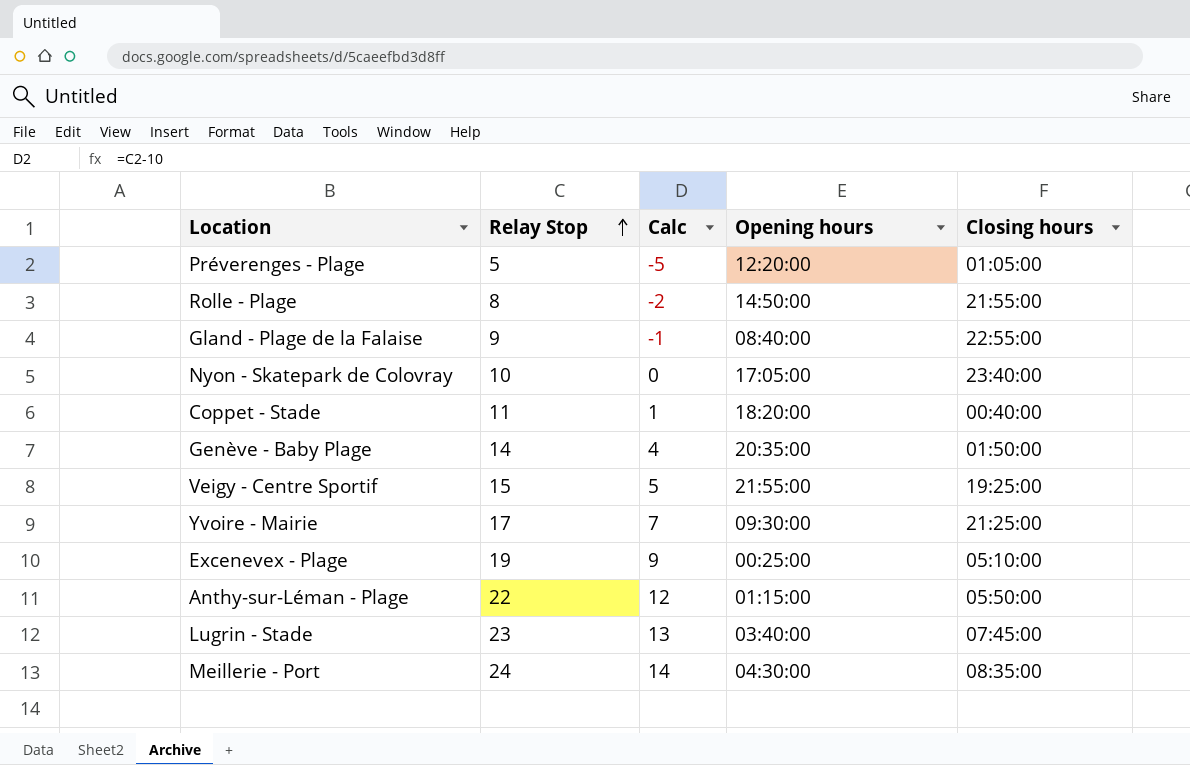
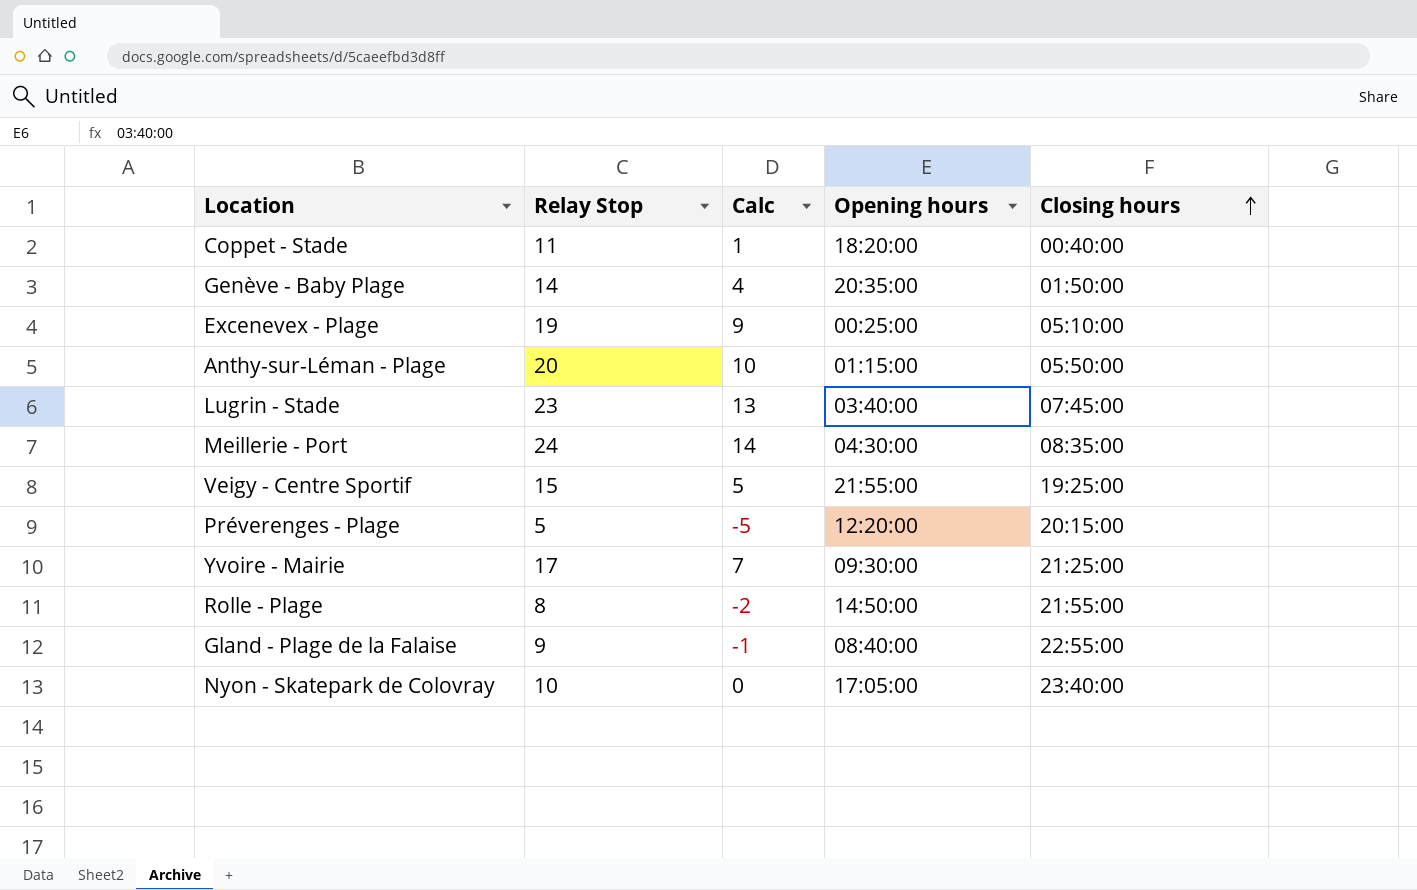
row order: Relay Stop ascending -> Closing hours ascending
Anthy-sur-Léman - Plage | Relay Stop: 22 -> 20
Anthy-sur-Léman - Plage | Calc: 12 -> 10
Préverenges - Plage | Closing hours: 01:05:00 -> 20:15:00

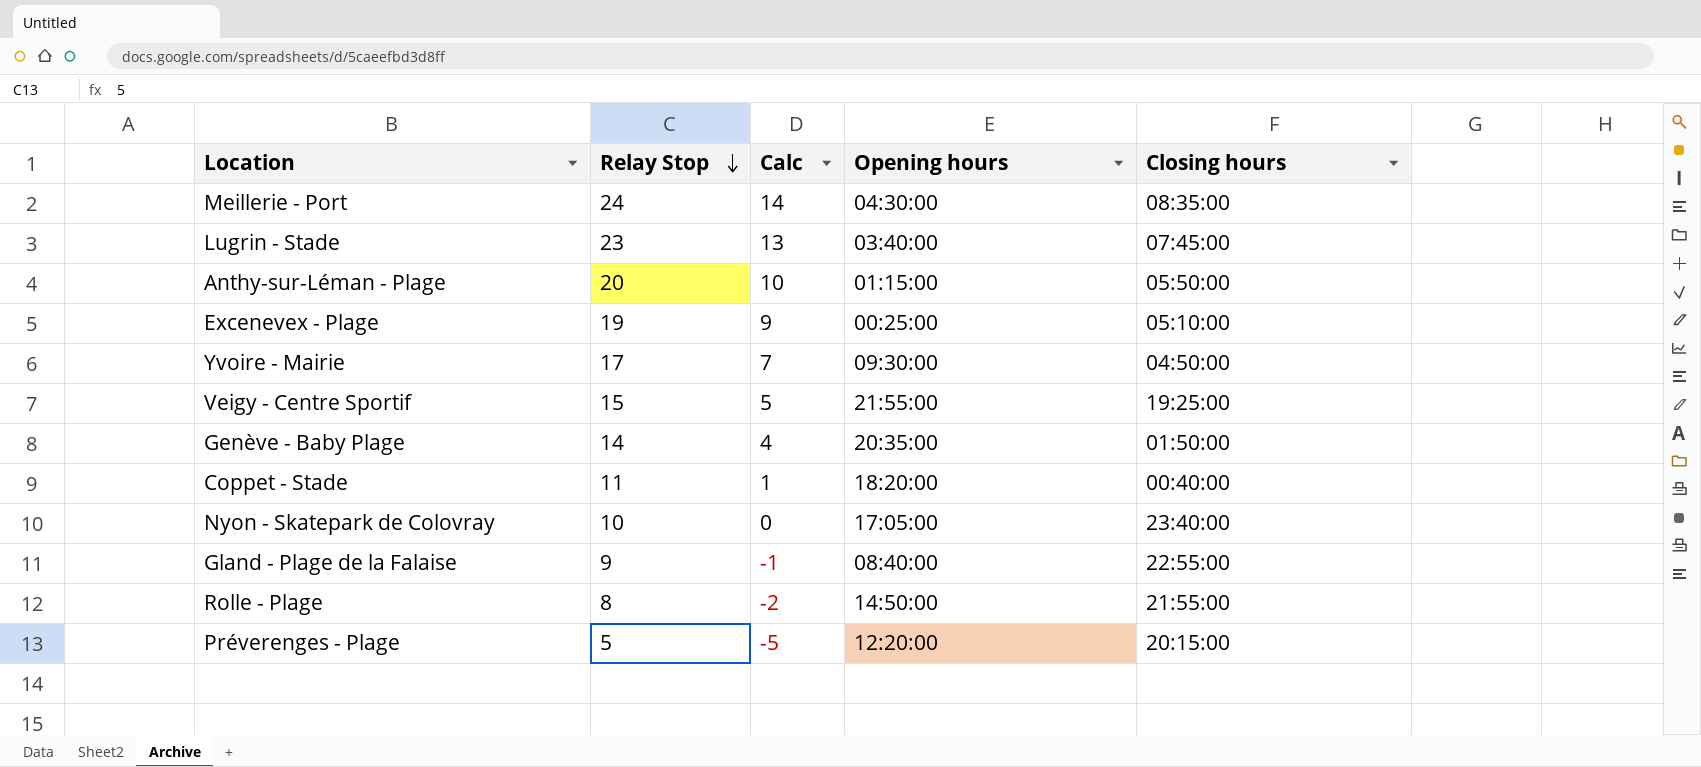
row order: Closing hours ascending -> Relay Stop descending
Yvoire - Mairie | Closing hours: 21:25:00 -> 04:50:00

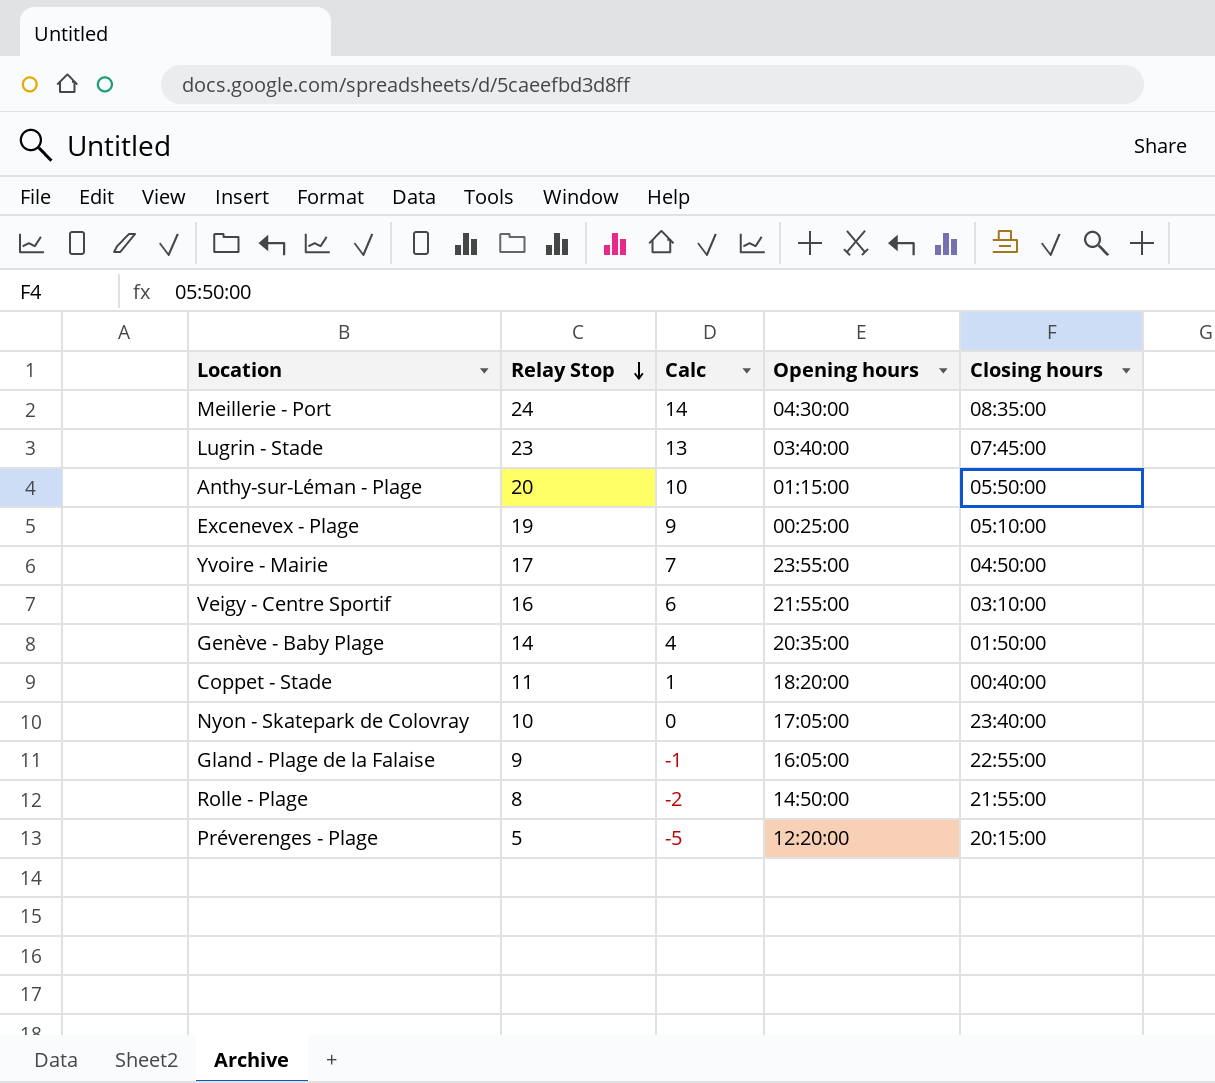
Yvoire - Mairie | Opening hours: 09:30:00 -> 23:55:00
Veigy - Centre Sportif | Relay Stop: 15 -> 16
Veigy - Centre Sportif | Calc: 5 -> 6
Veigy - Centre Sportif | Closing hours: 19:25:00 -> 03:10:00
Gland - Plage de la Falaise | Opening hours: 08:40:00 -> 16:05:00

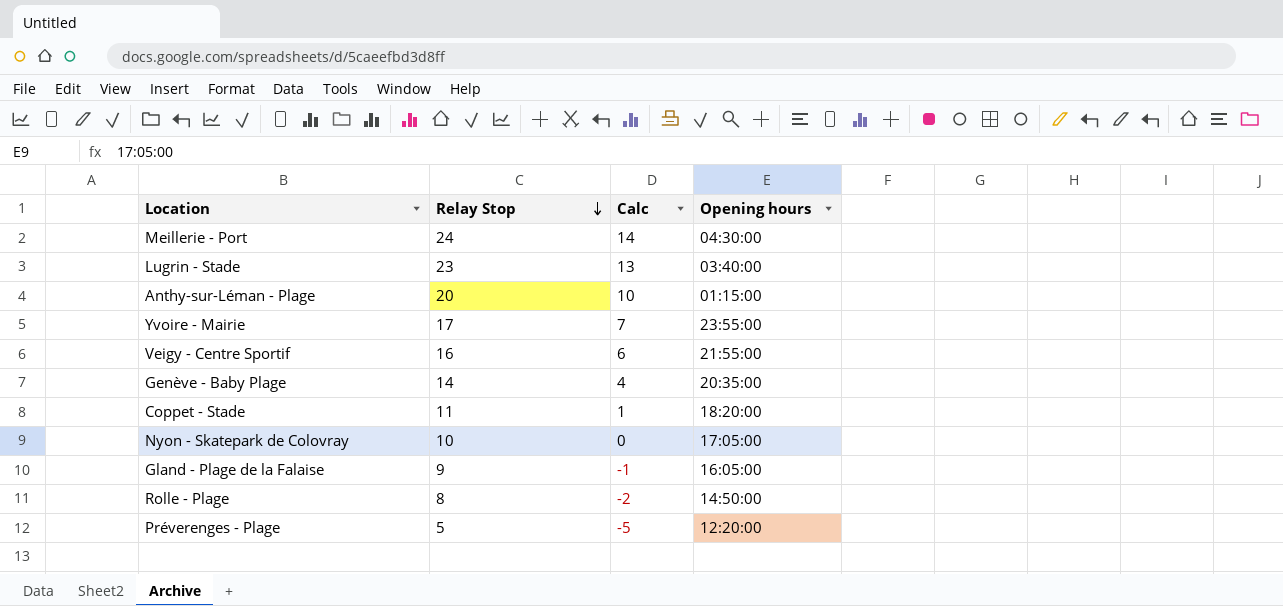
column Closing hours | position: 5 -> none
row Excenevex - Plage: 19 | 9 | 00:25:00 | 05:10:00 -> none

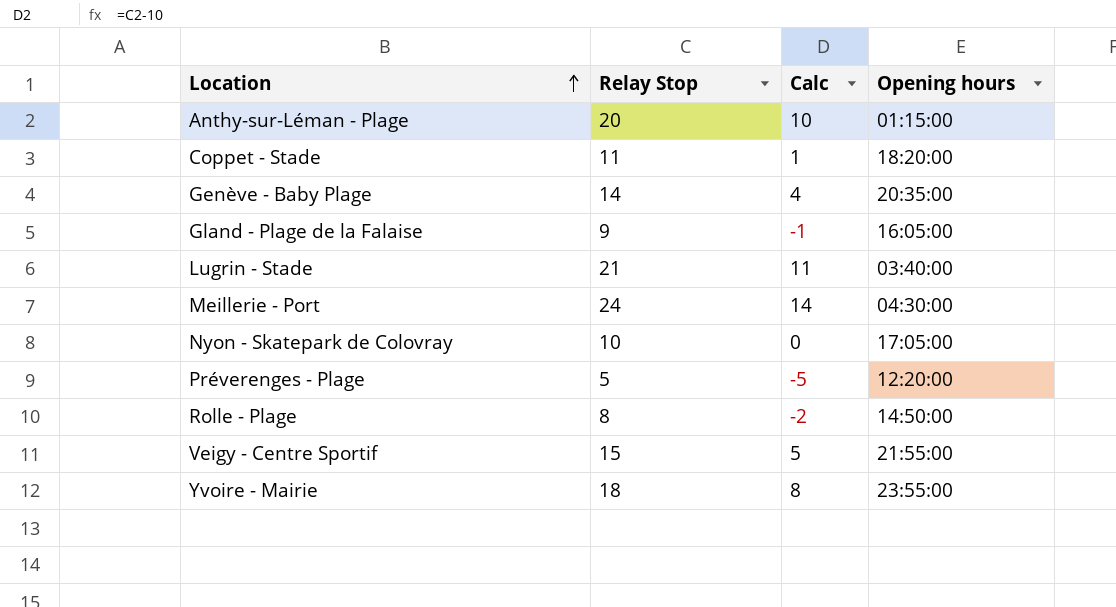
row order: Relay Stop descending -> Location ascending
Lugrin - Stade | Relay Stop: 23 -> 21
Lugrin - Stade | Calc: 13 -> 11
Veigy - Centre Sportif | Relay Stop: 16 -> 15
Veigy - Centre Sportif | Calc: 6 -> 5
Yvoire - Mairie | Relay Stop: 17 -> 18
Yvoire - Mairie | Calc: 7 -> 8

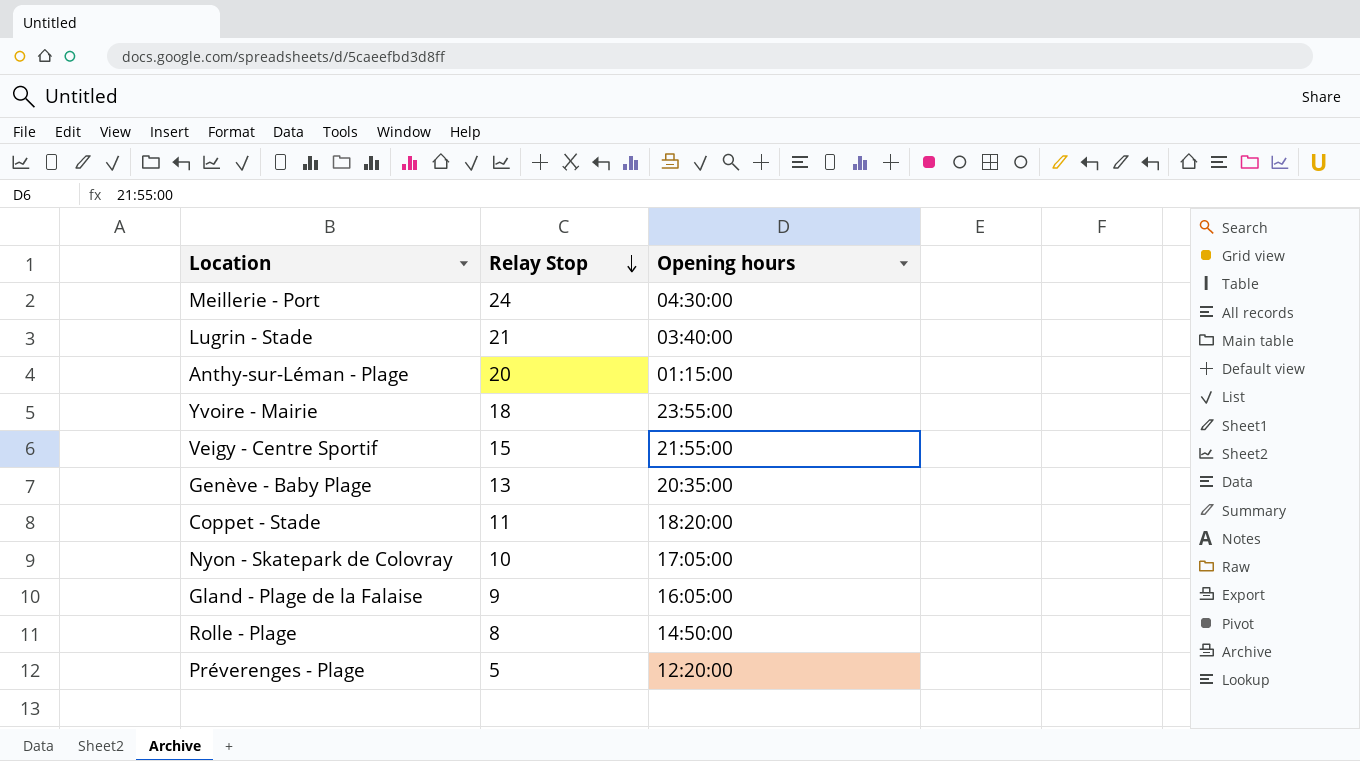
row order: Location ascending -> Relay Stop descending
column Calc | formula: [Relay Stop] - 10 -> none
Genève - Baby Plage | Relay Stop: 14 -> 13

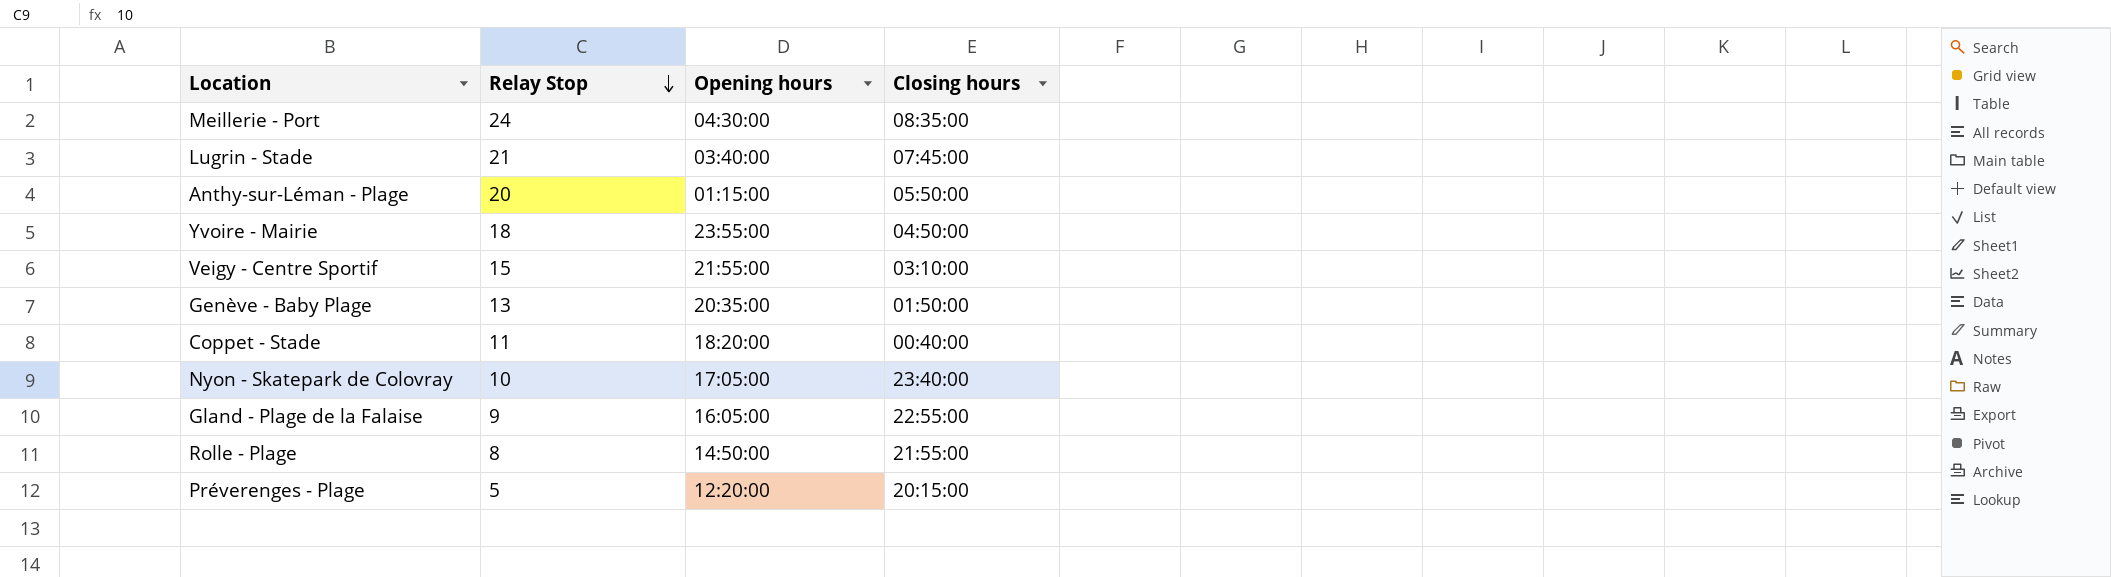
column Closing hours | position: none -> 4

